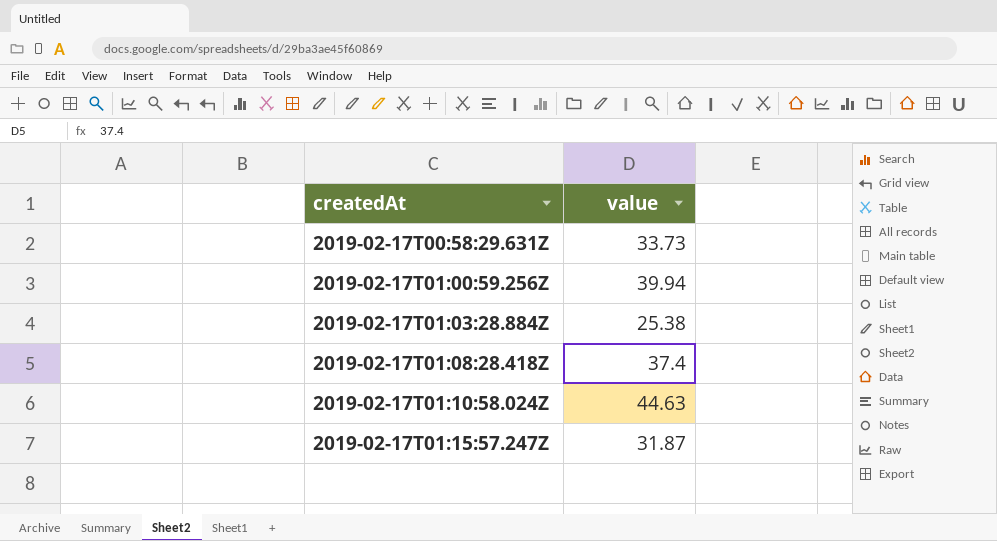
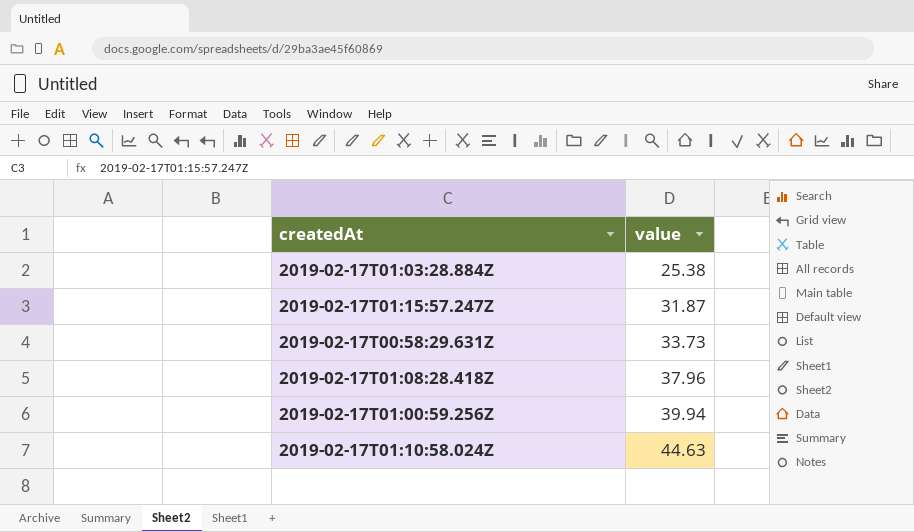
row order: createdAt ascending -> value ascending
2019-02-17T01:08:28.418Z | value: 37.4 -> 37.96

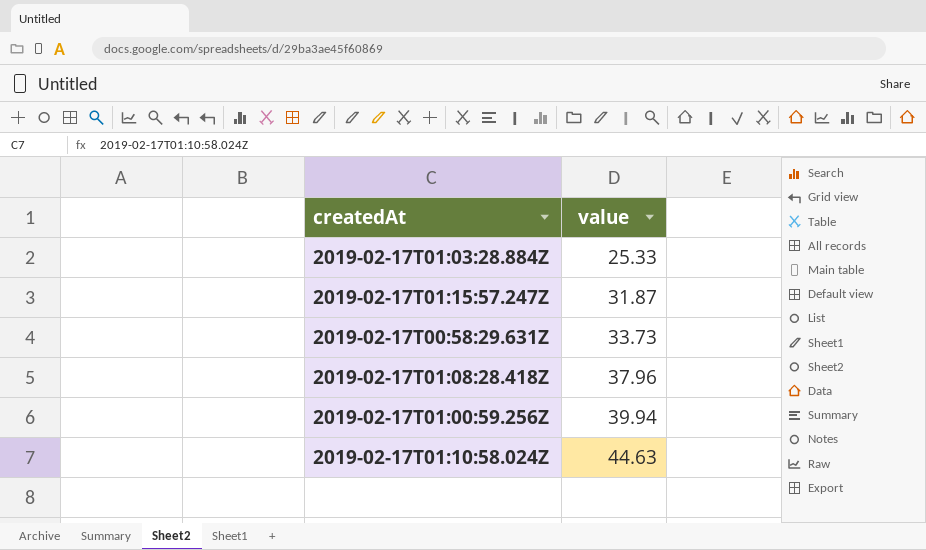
2019-02-17T01:03:28.884Z | value: 25.38 -> 25.33

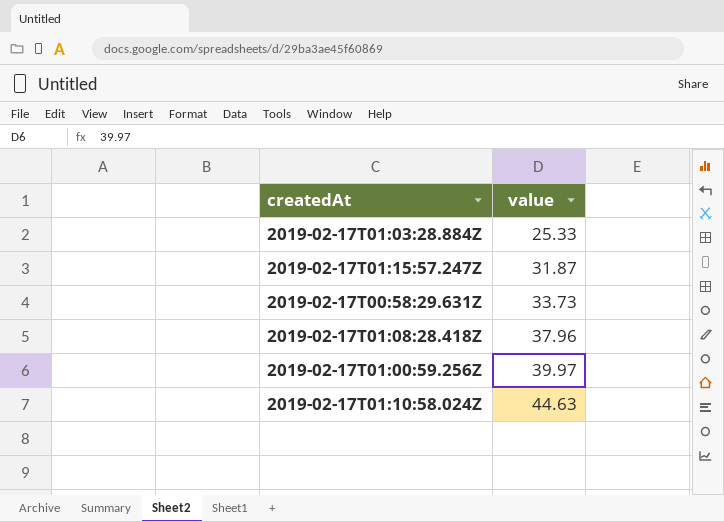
2019-02-17T01:00:59.256Z | value: 39.94 -> 39.97

